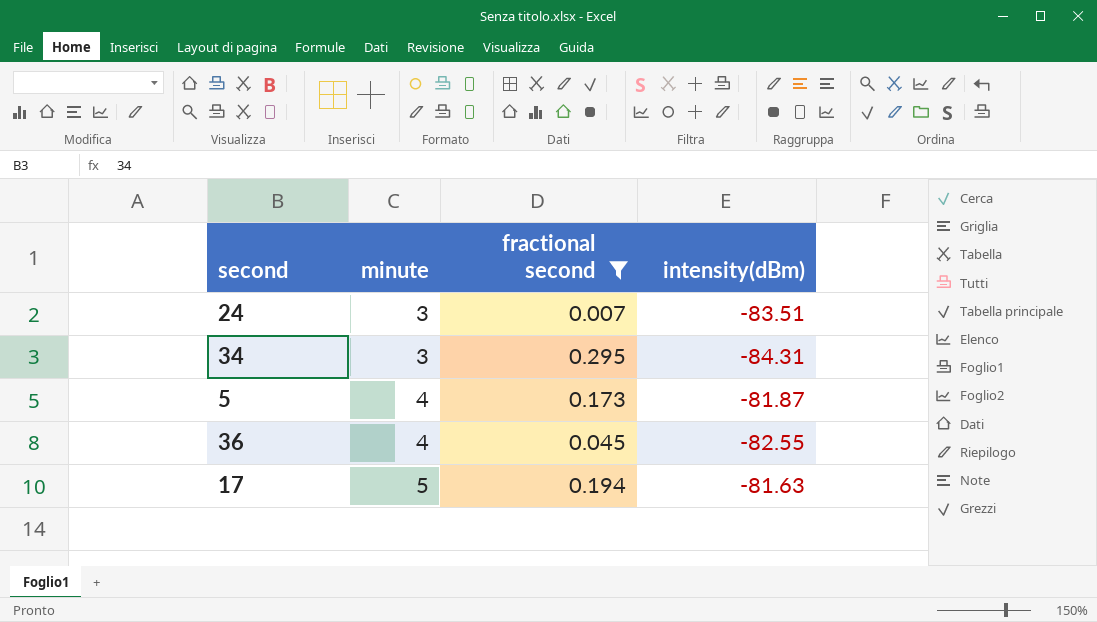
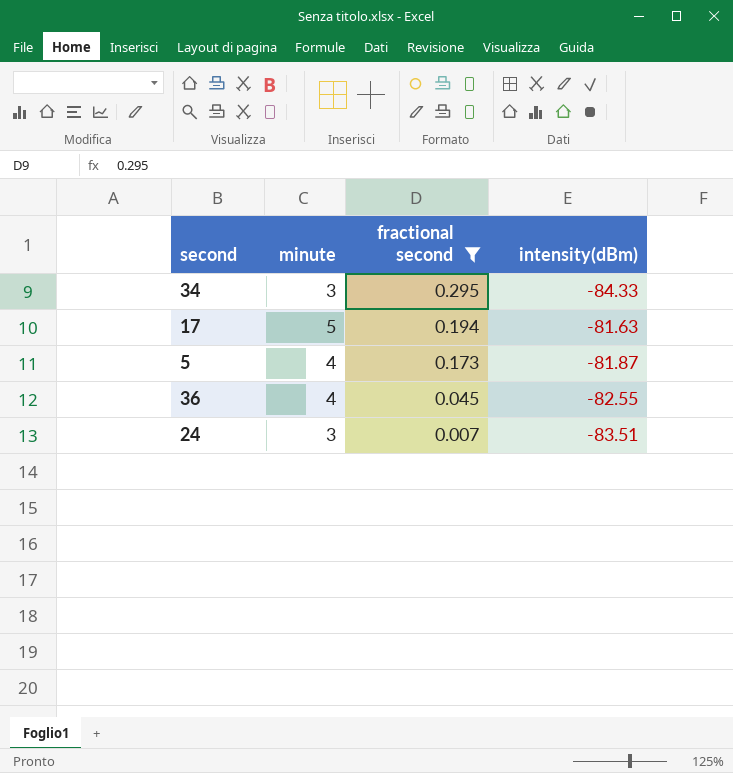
row order: minute ascending -> fractional second descending
34 | intensity(dBm): -84.31 -> -84.33

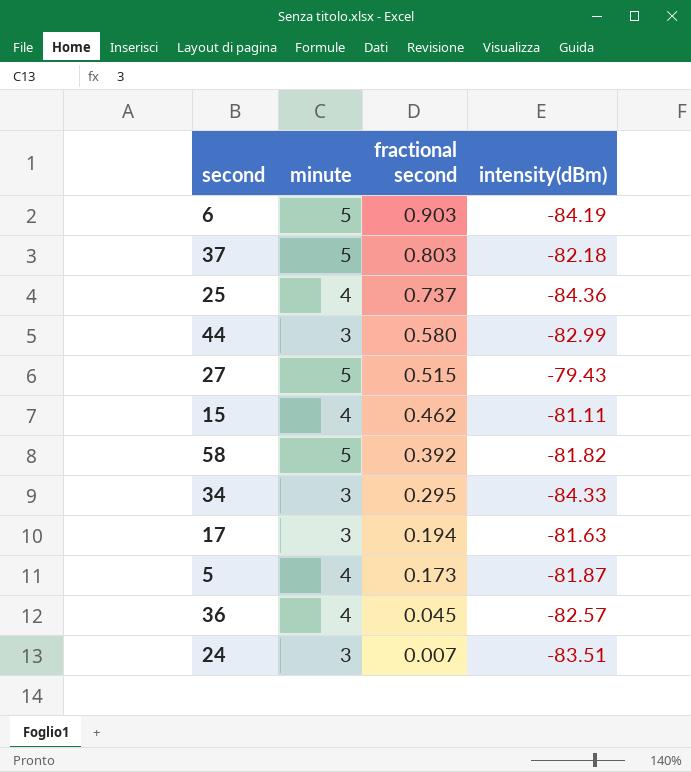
filter: fractional second <= 0.295 -> none
17 | minute: 5 -> 3
36 | intensity(dBm): -82.55 -> -82.57

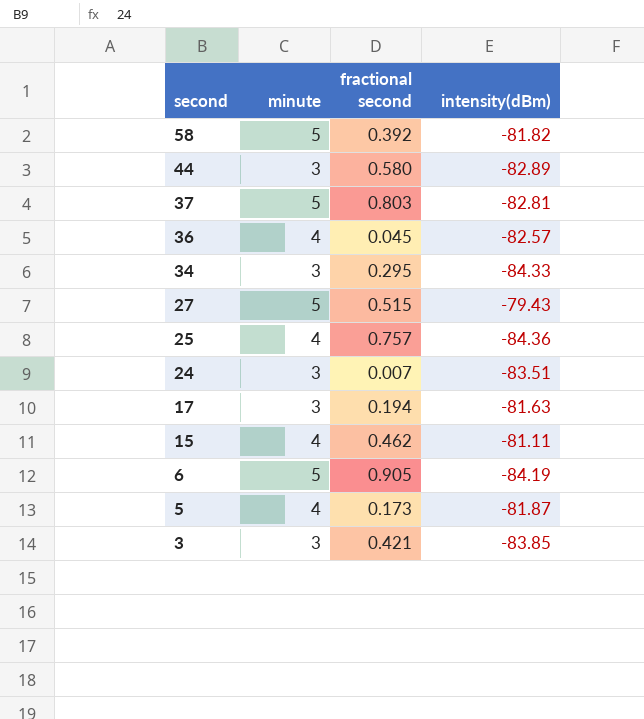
row order: fractional second descending -> second descending
44 | intensity(dBm): -82.99 -> -82.89
37 | intensity(dBm): -82.18 -> -82.81
25 | fractional second: 0.737 -> 0.757
6 | fractional second: 0.903 -> 0.905
row 3: none -> 3 | 0.421 | -83.85

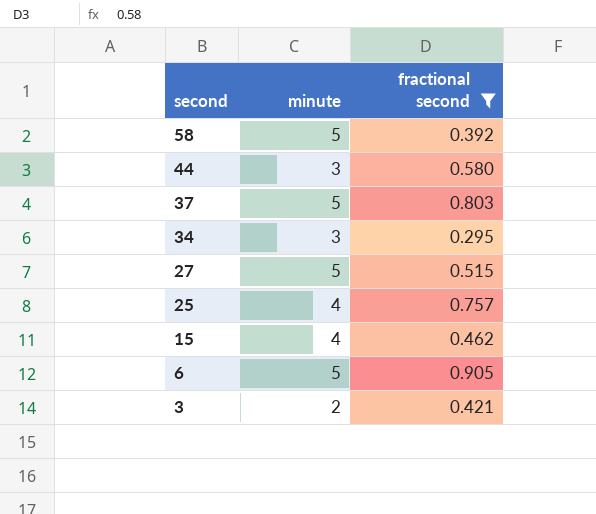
filter: none -> fractional second >= 0.295
column intensity(dBm) | position: 4 -> none
3 | minute: 3 -> 2

